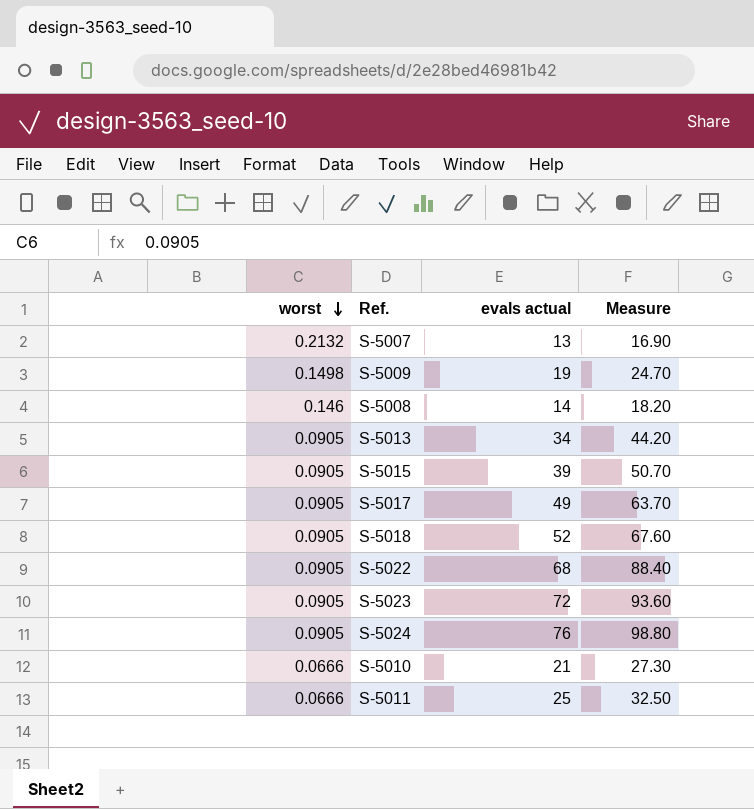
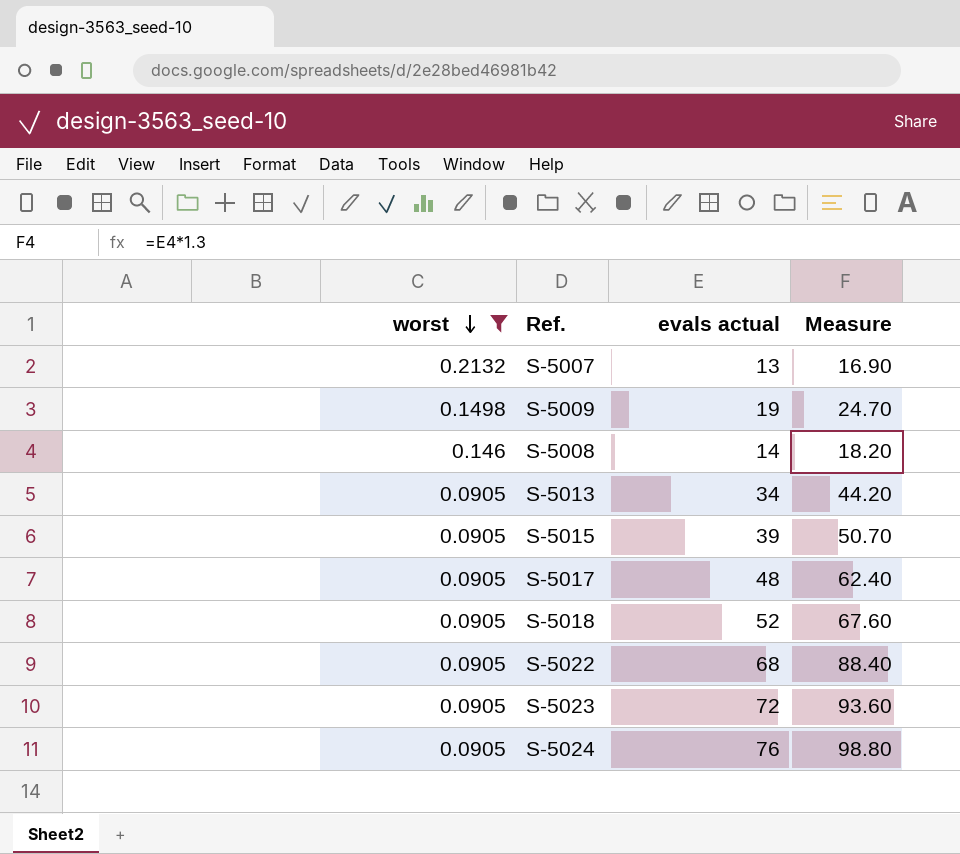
filter: none -> worst != 0.0666
S-5017 | evals actual: 49 -> 48
S-5017 | Measure: 63.70 -> 62.40

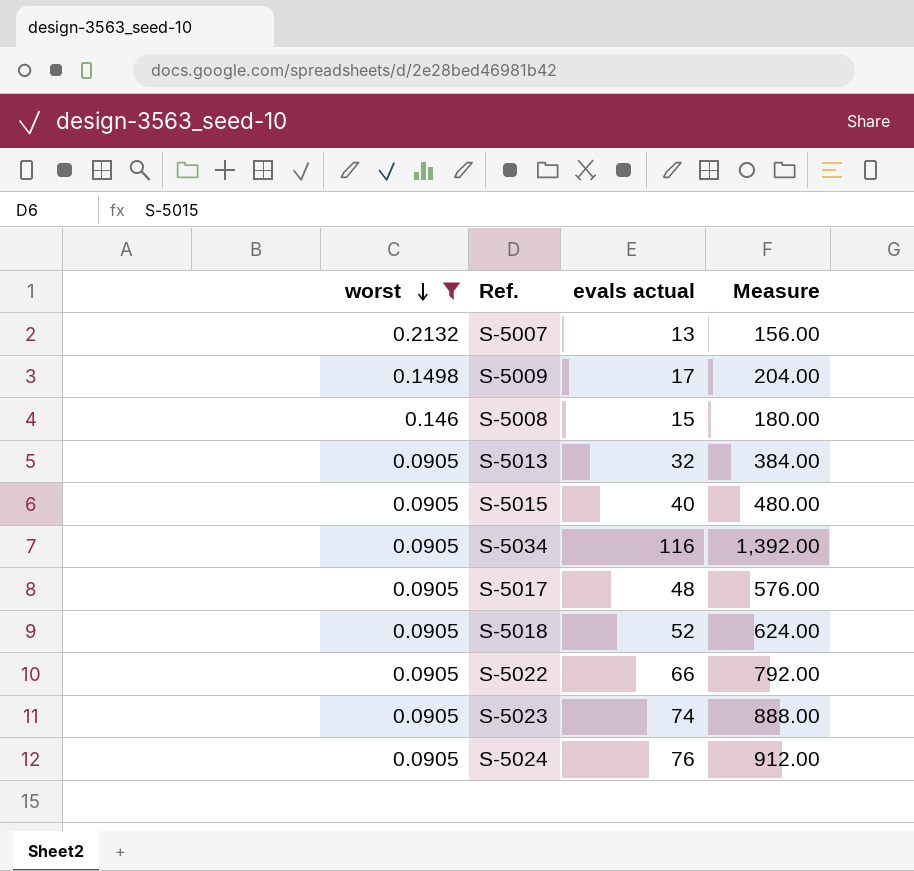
column Measure | formula: [evals actual] * 1.3 -> [evals actual] * 12
S-5009 | evals actual: 19 -> 17
S-5008 | evals actual: 14 -> 15
S-5013 | evals actual: 34 -> 32
S-5015 | evals actual: 39 -> 40
row S-5034: none -> 0.0905 | 116 | 1,392.00
S-5022 | evals actual: 68 -> 66
S-5023 | evals actual: 72 -> 74

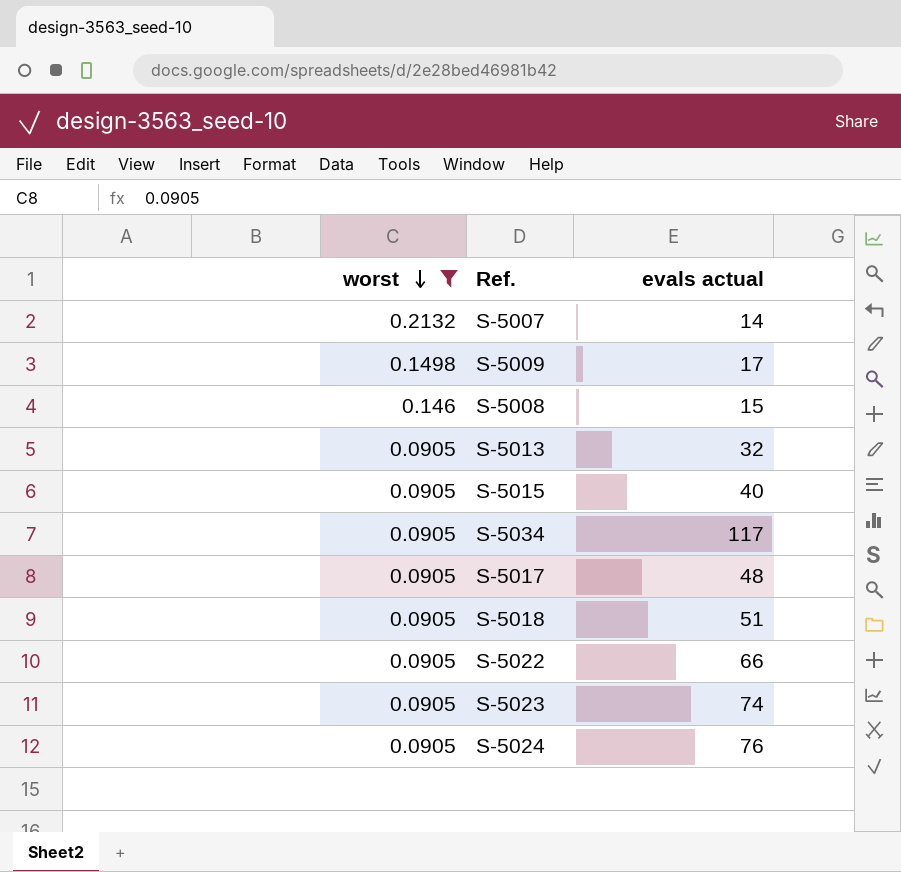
column Measure | formula: [evals actual] * 12 -> none
S-5007 | evals actual: 13 -> 14
S-5034 | evals actual: 116 -> 117
S-5018 | evals actual: 52 -> 51

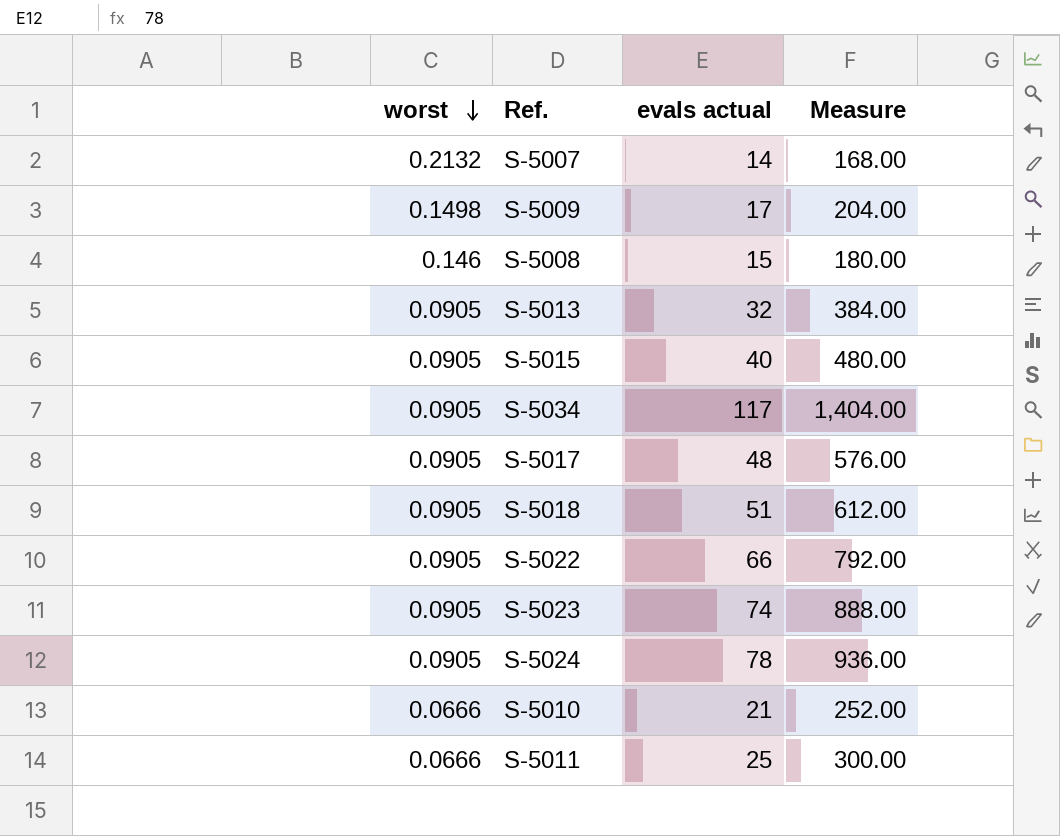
filter: worst != 0.0666 -> none
column Measure | formula: none -> [evals actual] * 12
S-5024 | evals actual: 76 -> 78

